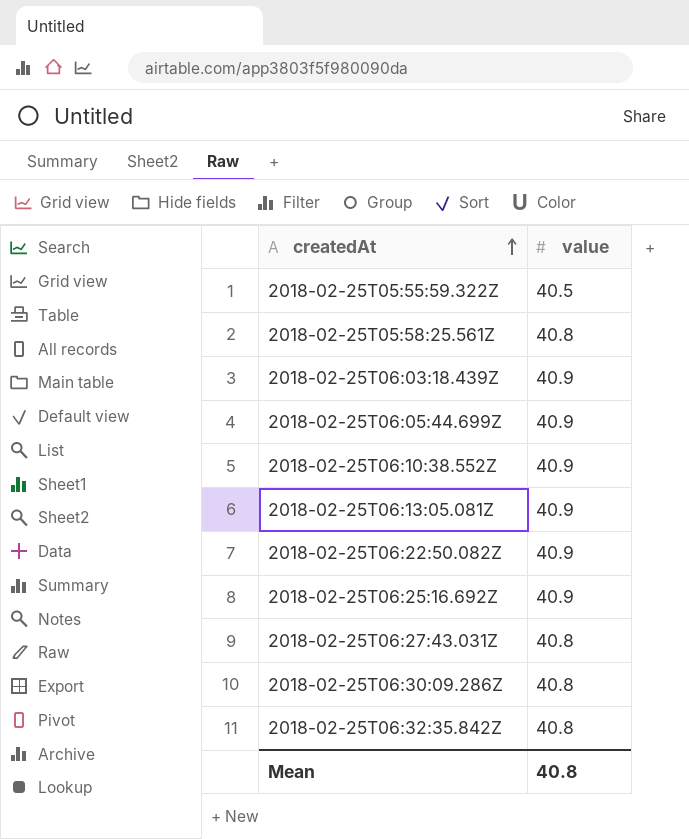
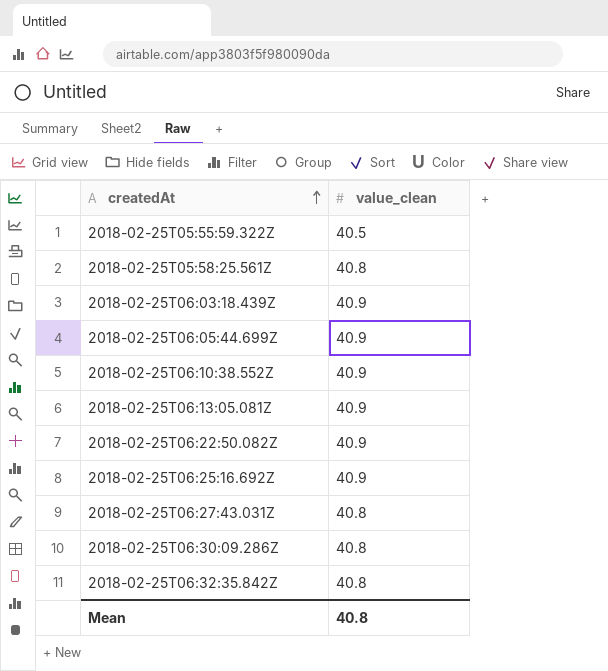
column name: value -> value_clean

